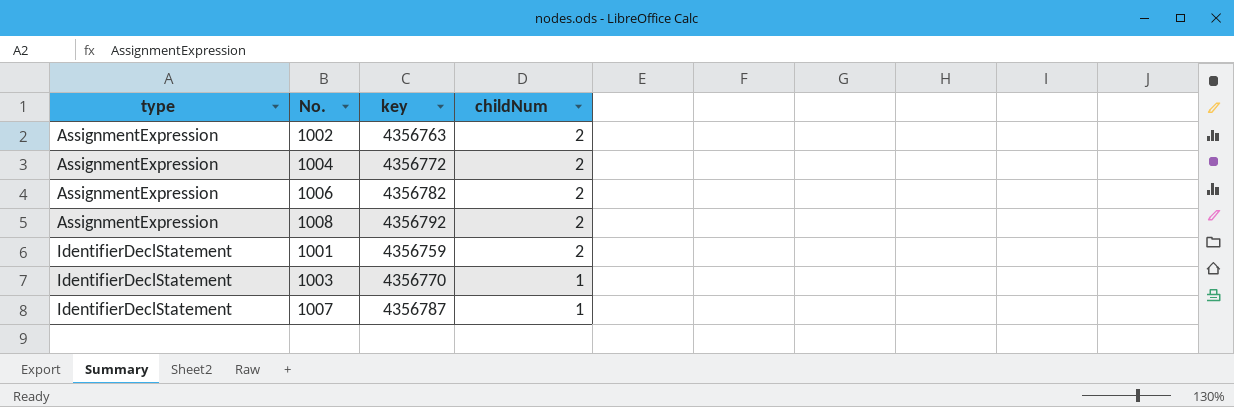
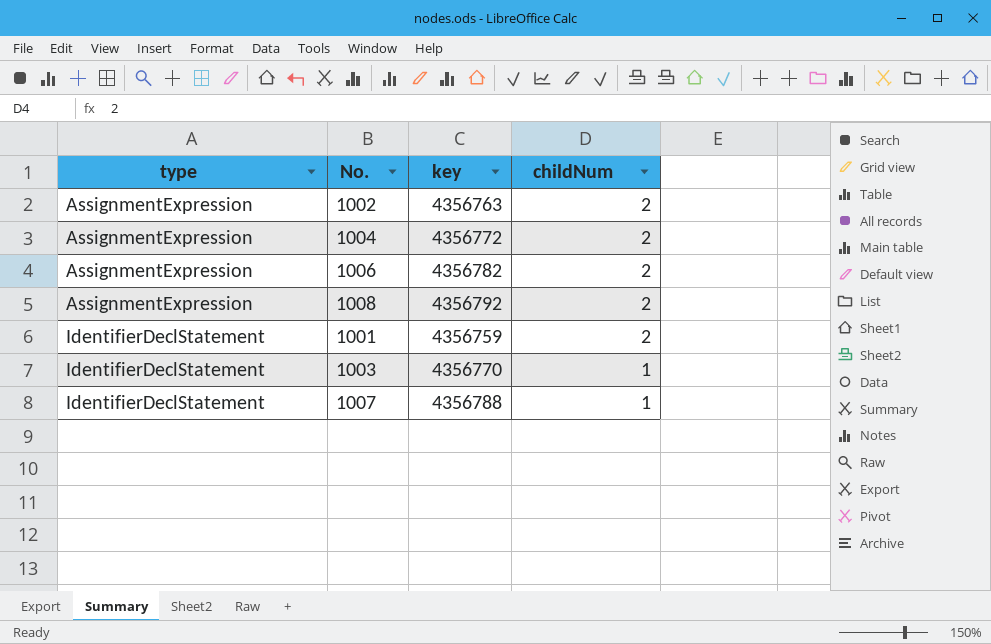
1007 | key: 4356787 -> 4356788

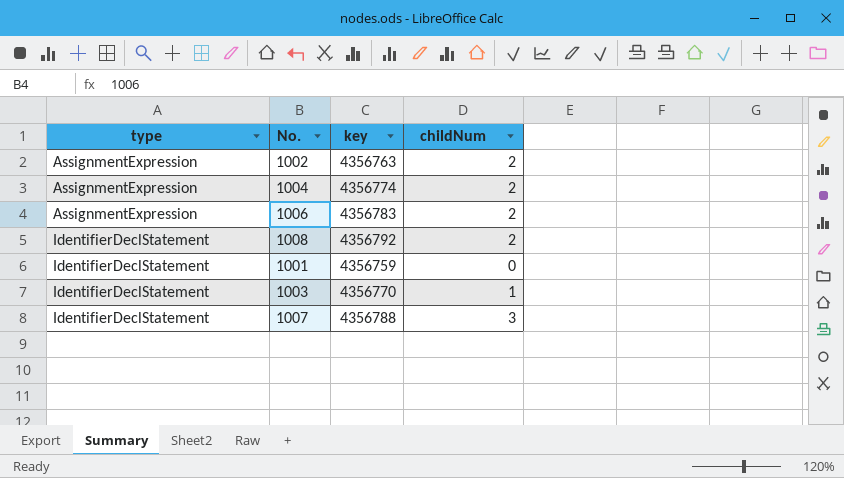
1004 | key: 4356772 -> 4356774
1006 | key: 4356782 -> 4356783
1008 | type: AssignmentExpression -> IdentifierDeclStatement
1001 | childNum: 2 -> 0
1007 | childNum: 1 -> 3

